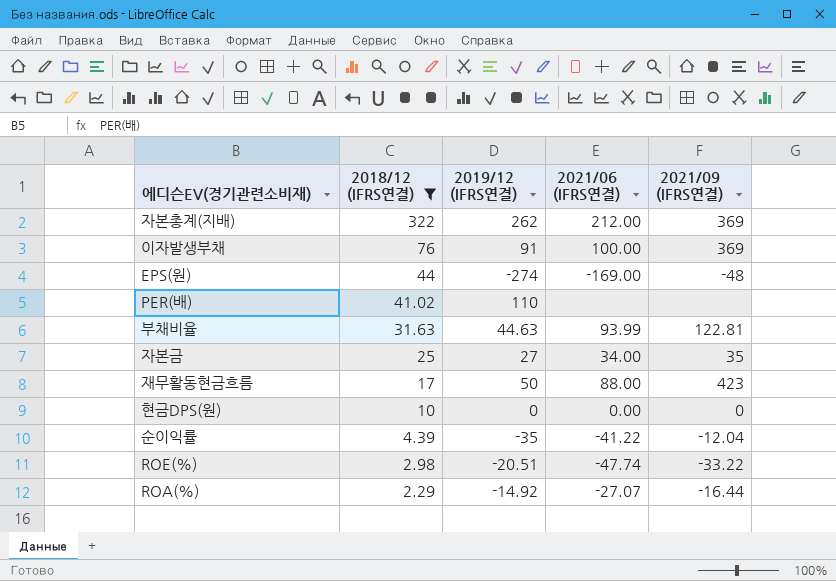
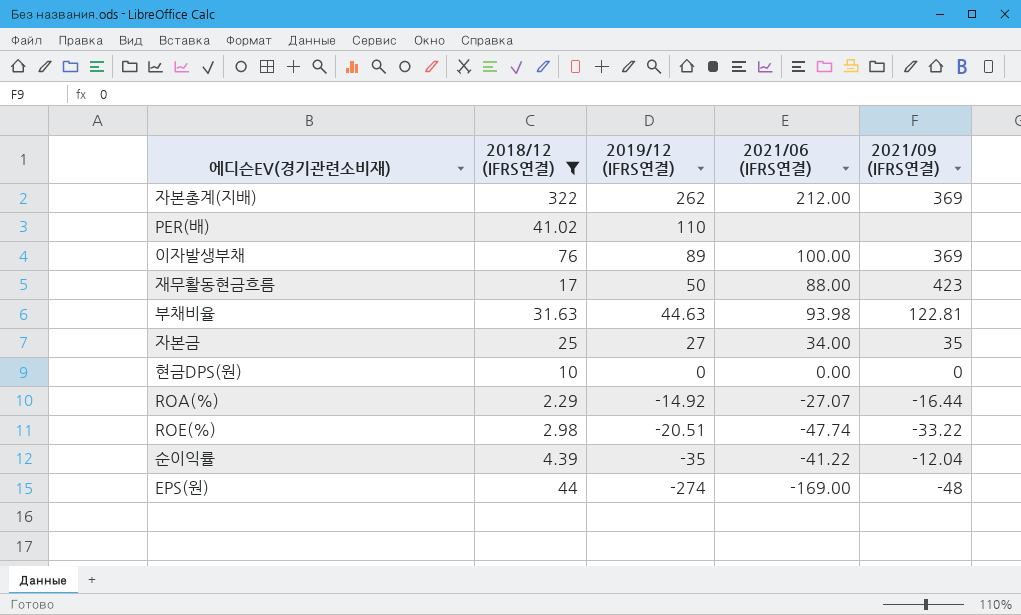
row order: 2018/12 (IFRS연결) descending -> 2019/12 (IFRS연결) descending
이자발생부채 | 2019/12 (IFRS연결): 91 -> 89
부채비율 | 2021/06 (IFRS연결): 93.99 -> 93.98

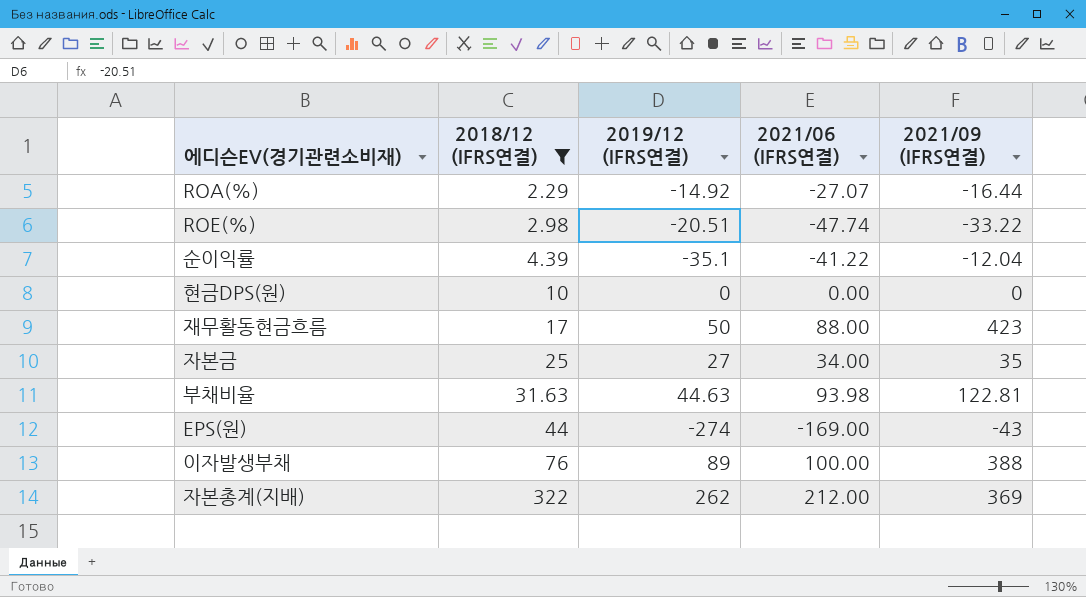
row order: 2019/12 (IFRS연결) descending -> 2018/12 (IFRS연결) ascending
row PER(배): 41.02 | 110 | none | none -> none
순이익률 | 2019/12 (IFRS연결): -35 -> -35.1
EPS(원) | 2021/09 (IFRS연결): -48 -> -43
이자발생부채 | 2021/09 (IFRS연결): 369 -> 388

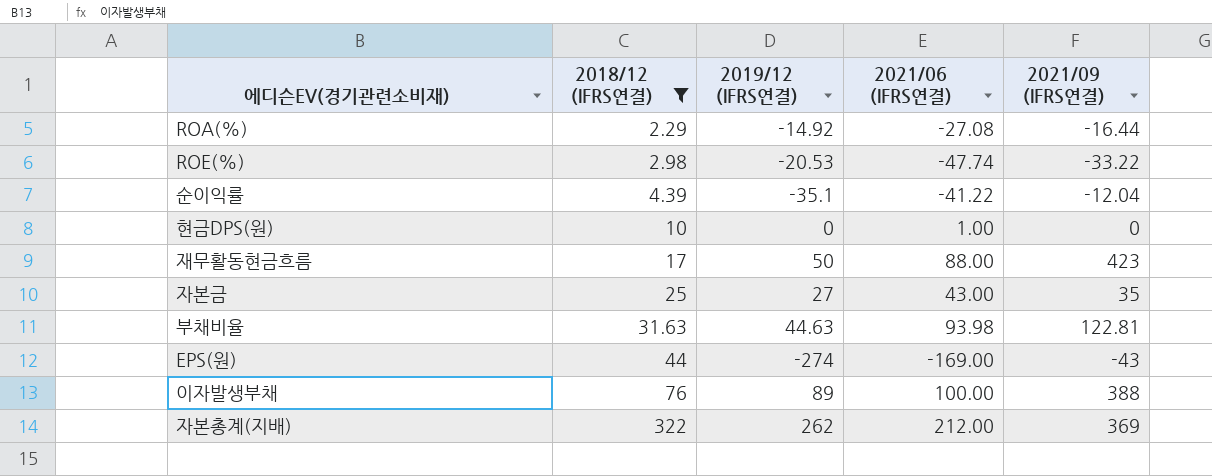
ROA(%) | 2021/06 (IFRS연결): -27.07 -> -27.08
ROE(%) | 2019/12 (IFRS연결): -20.51 -> -20.53
현금DPS(원) | 2021/06 (IFRS연결): 0.00 -> 1.00
자본금 | 2021/06 (IFRS연결): 34.00 -> 43.00

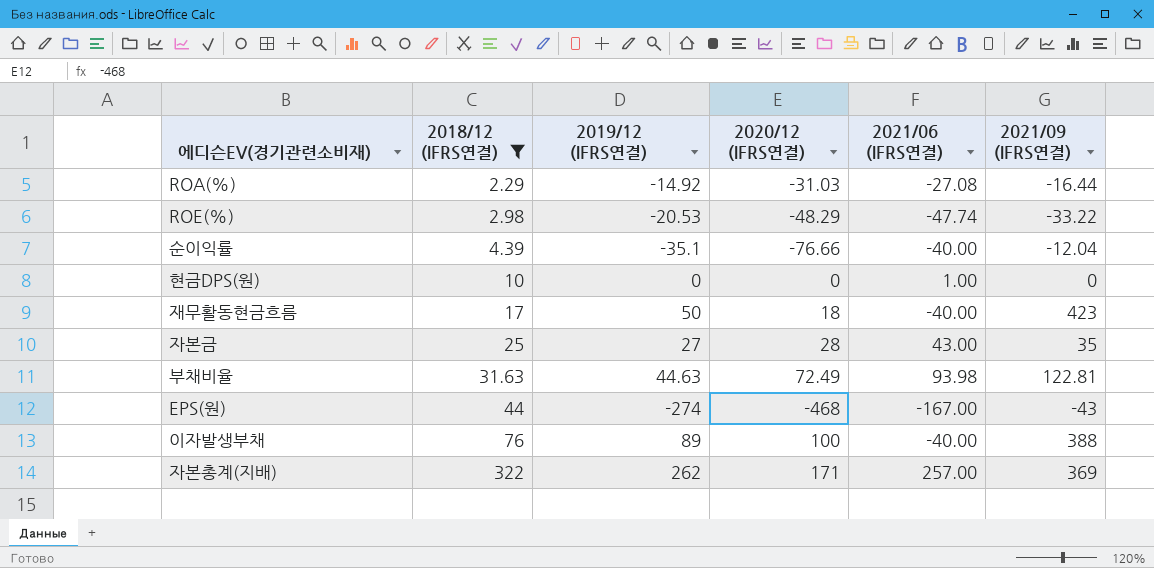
column 2020/12 (IFRS연결) | position: none -> 4
순이익률 | 2021/06 (IFRS연결): -41.22 -> -40.00
재무활동현금흐름 | 2021/06 (IFRS연결): 88.00 -> -40.00
EPS(원) | 2021/06 (IFRS연결): -169.00 -> -167.00
이자발생부채 | 2021/06 (IFRS연결): 100.00 -> -40.00
자본총계(지배) | 2021/06 (IFRS연결): 212.00 -> 257.00

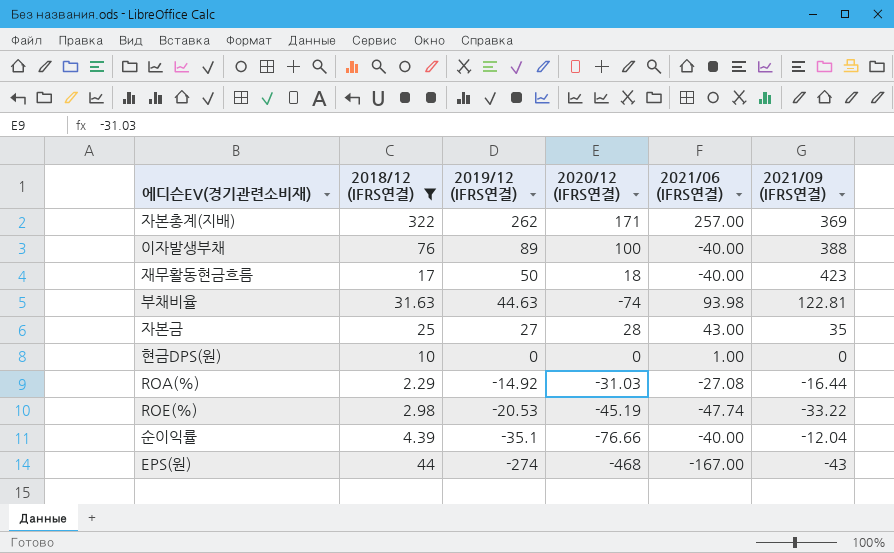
row order: 2018/12 (IFRS연결) ascending -> 2019/12 (IFRS연결) descending
부채비율 | 2020/12 (IFRS연결): 72.49 -> -74
ROE(%) | 2020/12 (IFRS연결): -48.29 -> -45.19

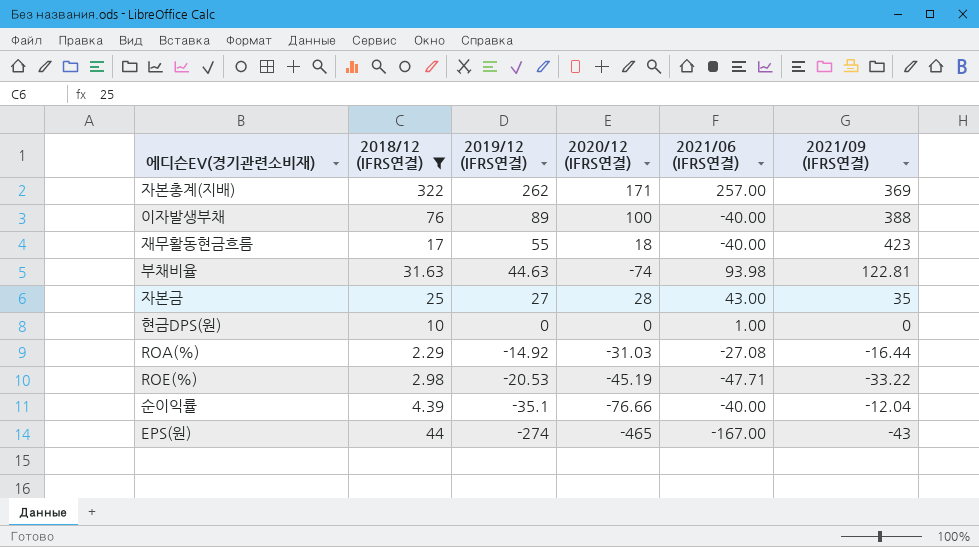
재무활동현금흐름 | 2019/12 (IFRS연결): 50 -> 55
ROE(%) | 2021/06 (IFRS연결): -47.74 -> -47.71
EPS(원) | 2020/12 (IFRS연결): -468 -> -465

